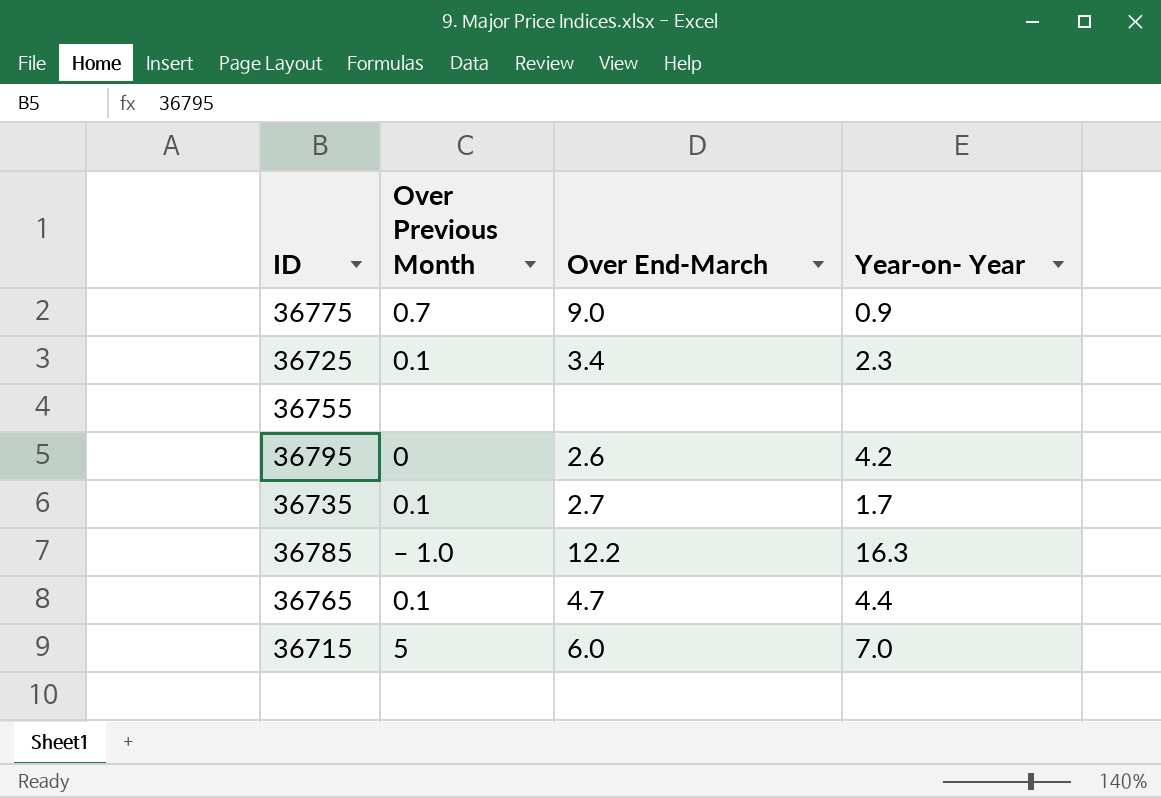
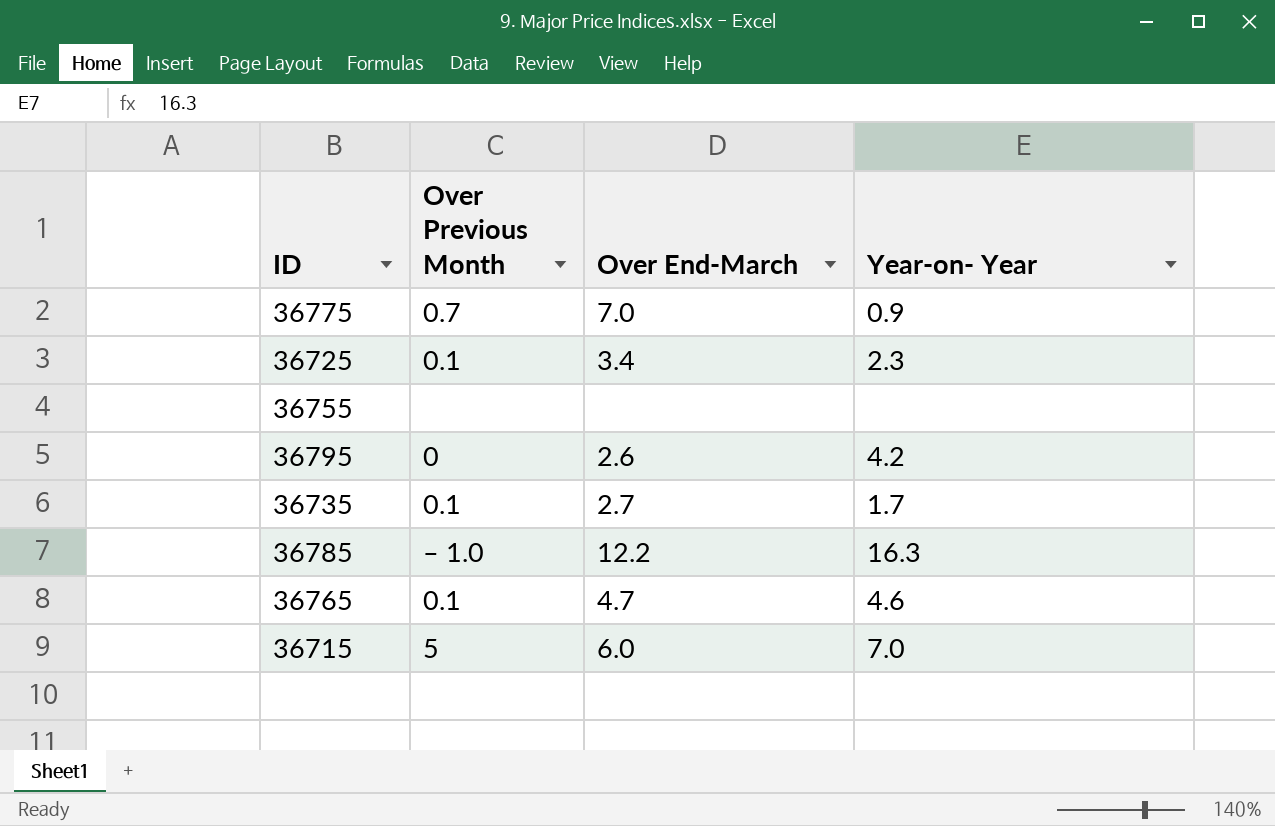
36775 | Over End-March: 9.0 -> 7.0
36765 | Year-on- Year: 4.4 -> 4.6

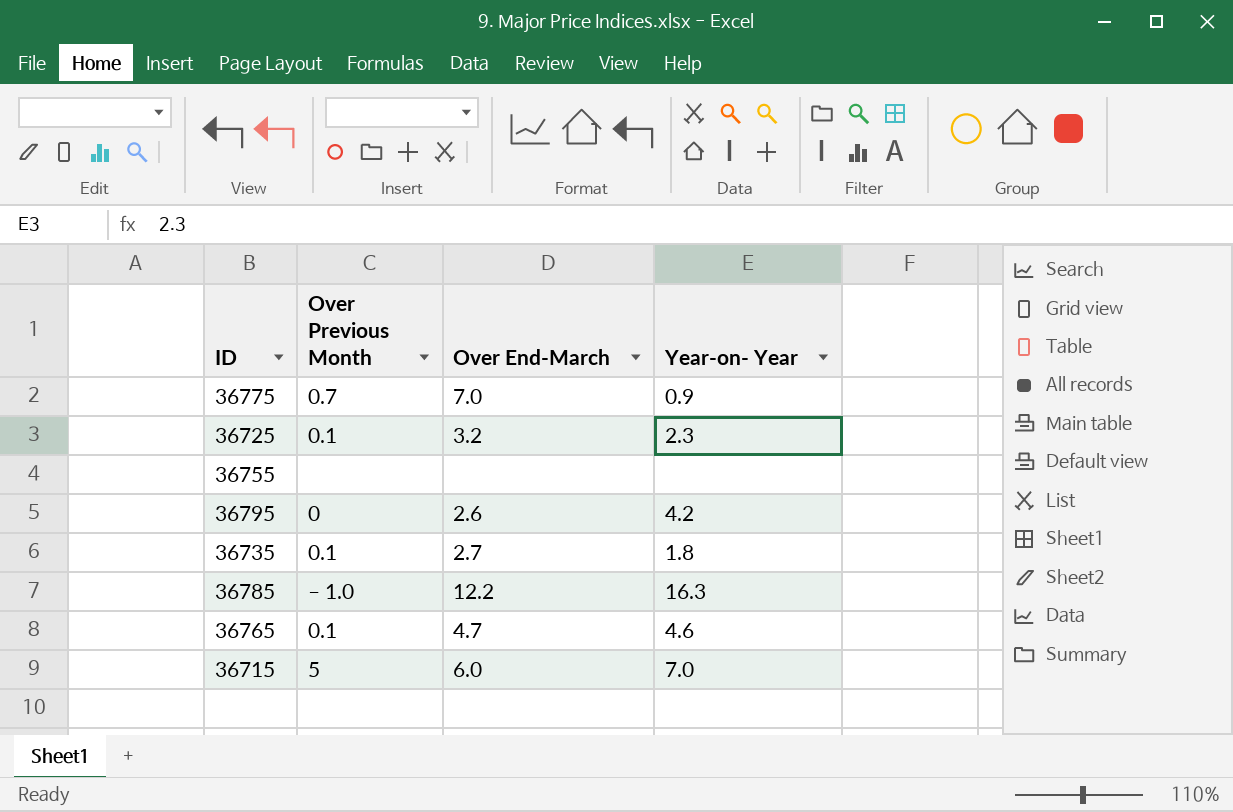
36725 | Over End-March: 3.4 -> 3.2
36735 | Year-on- Year: 1.7 -> 1.8

